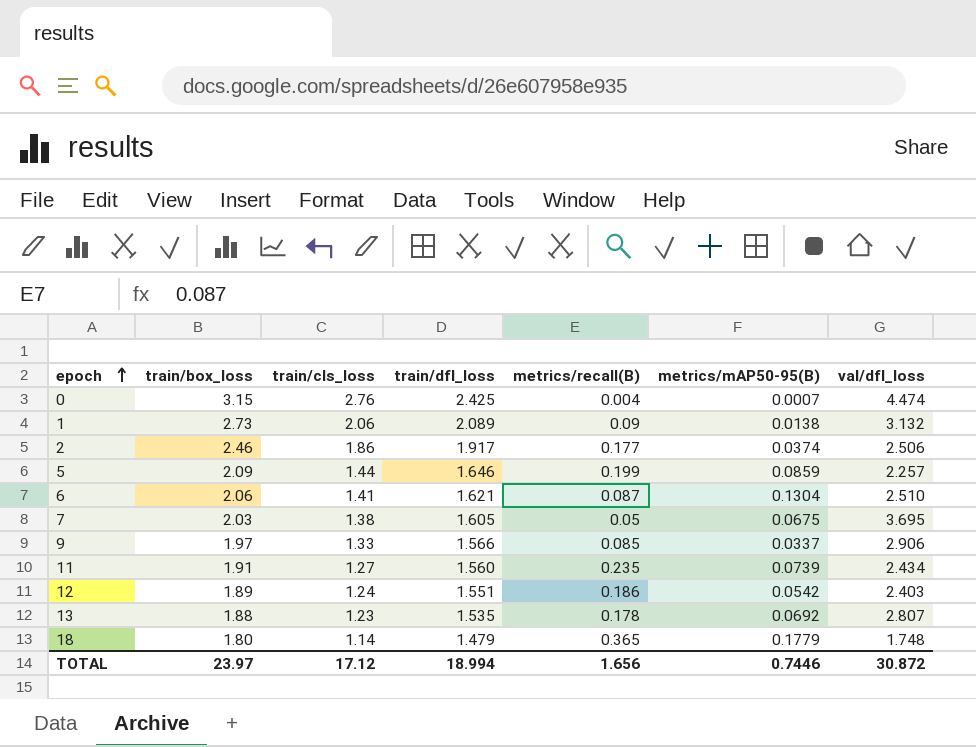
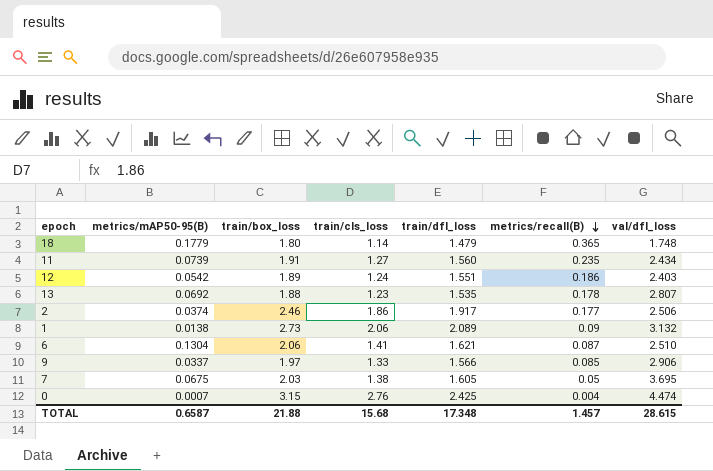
row order: epoch ascending -> metrics/recall(B) descending
column metrics/mAP50-95(B) | position: 6 -> 2
row 5: 2.09 | 1.44 | 1.646 | 0.199 | 0.0859 | 2.257 -> none
TOTAL | metrics/mAP50-95(B): 0.7446 -> 0.6587
TOTAL | train/box_loss: 23.97 -> 21.88
TOTAL | train/cls_loss: 17.12 -> 15.68
TOTAL | train/dfl_loss: 18.994 -> 17.348
TOTAL | metrics/recall(B): 1.656 -> 1.457
TOTAL | val/dfl_loss: 30.872 -> 28.615

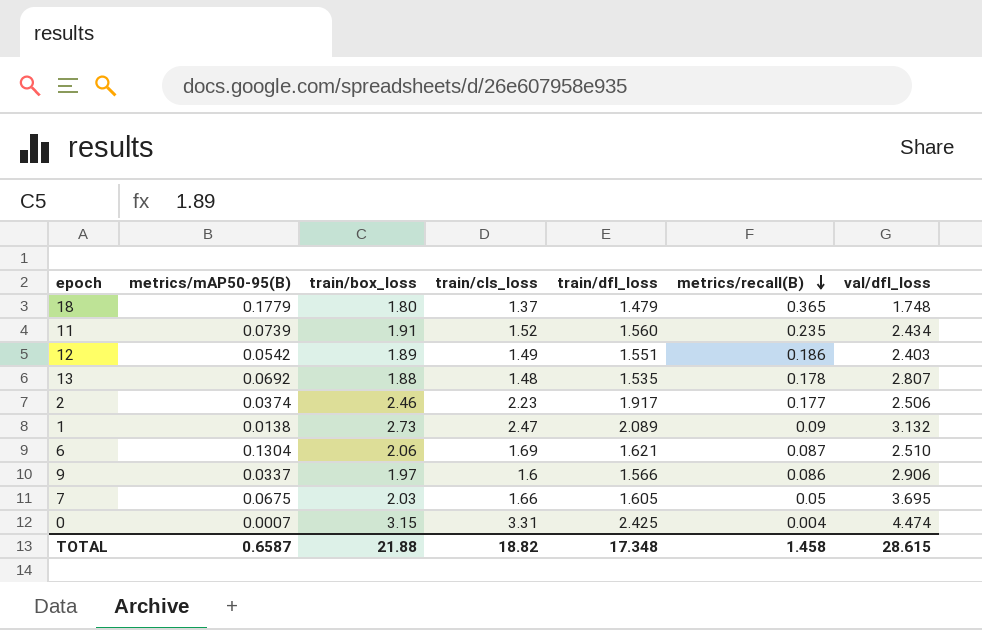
18 | train/cls_loss: 1.14 -> 1.37
11 | train/cls_loss: 1.27 -> 1.52
12 | train/cls_loss: 1.24 -> 1.49
13 | train/cls_loss: 1.23 -> 1.48
2 | train/cls_loss: 1.86 -> 2.23
1 | train/cls_loss: 2.06 -> 2.47
6 | train/cls_loss: 1.41 -> 1.69
9 | train/cls_loss: 1.33 -> 1.6
9 | metrics/recall(B): 0.085 -> 0.086
7 | train/cls_loss: 1.38 -> 1.66
0 | train/cls_loss: 2.76 -> 3.31
TOTAL | train/cls_loss: 15.68 -> 18.82
TOTAL | metrics/recall(B): 1.457 -> 1.458

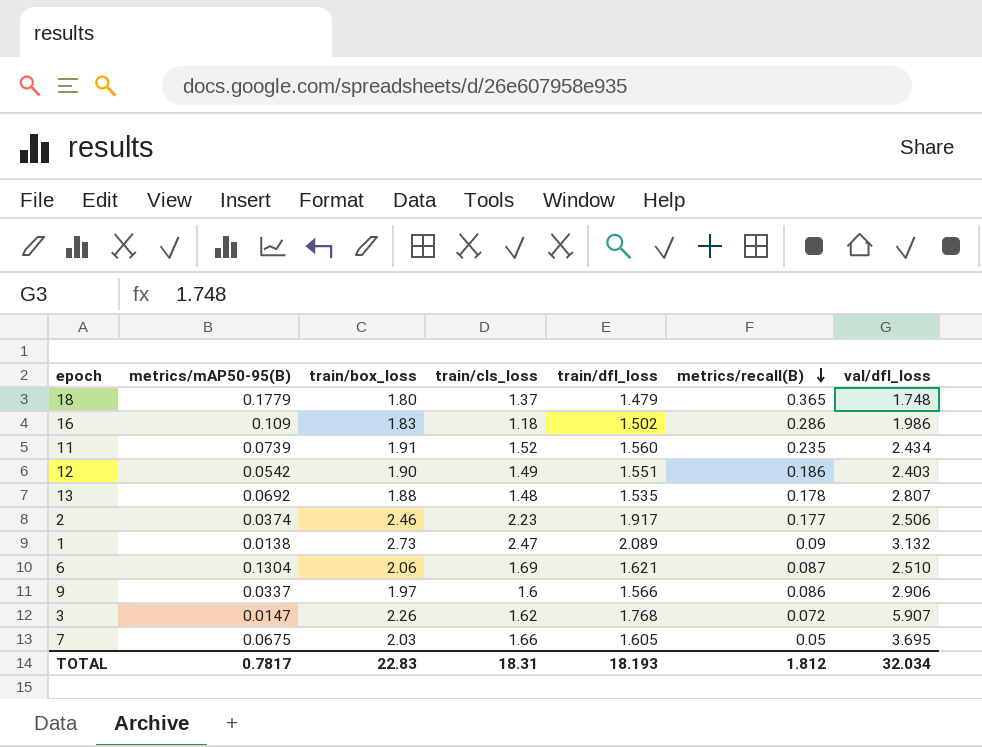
row 0: 0.0007 | 3.15 | 3.31 | 2.425 | 0.004 | 4.474 -> none
row 16: none -> 0.109 | 1.83 | 1.18 | 1.502 | 0.286 | 1.986
12 | train/box_loss: 1.89 -> 1.90
row 3: none -> 0.0147 | 2.26 | 1.62 | 1.768 | 0.072 | 5.907
TOTAL | metrics/mAP50-95(B): 0.6587 -> 0.7817
TOTAL | train/box_loss: 21.88 -> 22.83
TOTAL | train/cls_loss: 18.82 -> 18.31
TOTAL | train/dfl_loss: 17.348 -> 18.193
TOTAL | metrics/recall(B): 1.458 -> 1.812
TOTAL | val/dfl_loss: 28.615 -> 32.034

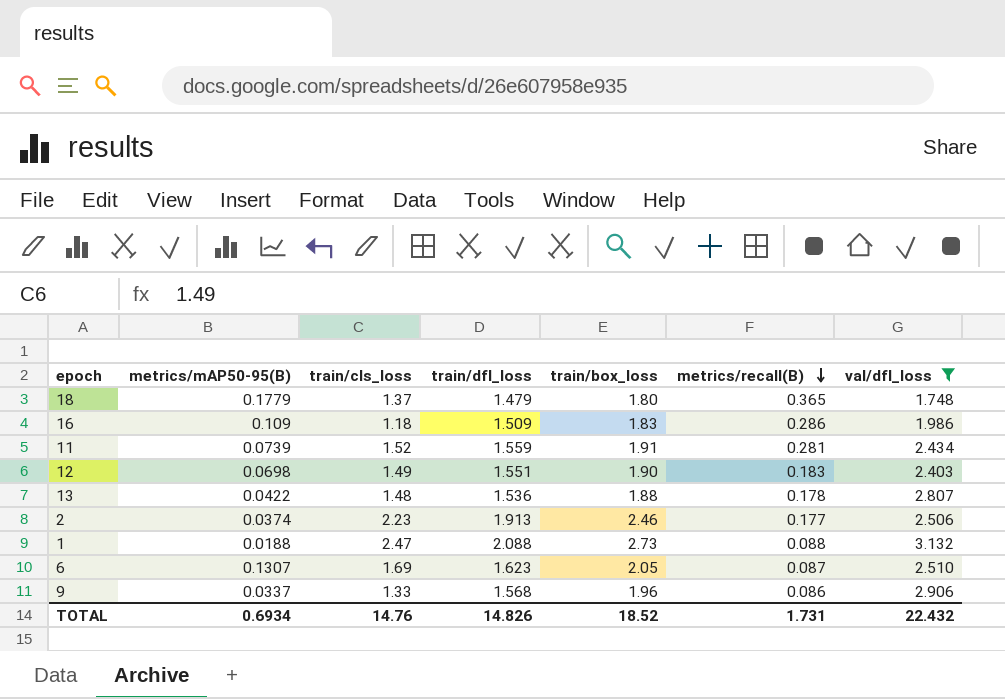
filter: none -> val/dfl_loss <= 3.132
column train/box_loss | position: 3 -> 5
16 | train/dfl_loss: 1.502 -> 1.509
11 | train/dfl_loss: 1.560 -> 1.559
11 | metrics/recall(B): 0.235 -> 0.281
12 | metrics/mAP50-95(B): 0.0542 -> 0.0698
12 | metrics/recall(B): 0.186 -> 0.183
13 | metrics/mAP50-95(B): 0.0692 -> 0.0422
13 | train/dfl_loss: 1.535 -> 1.536
2 | train/dfl_loss: 1.917 -> 1.913
1 | metrics/mAP50-95(B): 0.0138 -> 0.0188
1 | train/dfl_loss: 2.089 -> 2.088
1 | metrics/recall(B): 0.09 -> 0.088
6 | metrics/mAP50-95(B): 0.1304 -> 0.1307
6 | train/dfl_loss: 1.621 -> 1.623
6 | train/box_loss: 2.06 -> 2.05
9 | train/cls_loss: 1.6 -> 1.33
9 | train/dfl_loss: 1.566 -> 1.568
9 | train/box_loss: 1.97 -> 1.96
TOTAL | metrics/mAP50-95(B): 0.7817 -> 0.6934
TOTAL | train/cls_loss: 18.31 -> 14.76
TOTAL | train/dfl_loss: 18.193 -> 14.826
TOTAL | train/box_loss: 22.83 -> 18.52
TOTAL | metrics/recall(B): 1.812 -> 1.731
TOTAL | val/dfl_loss: 32.034 -> 22.432

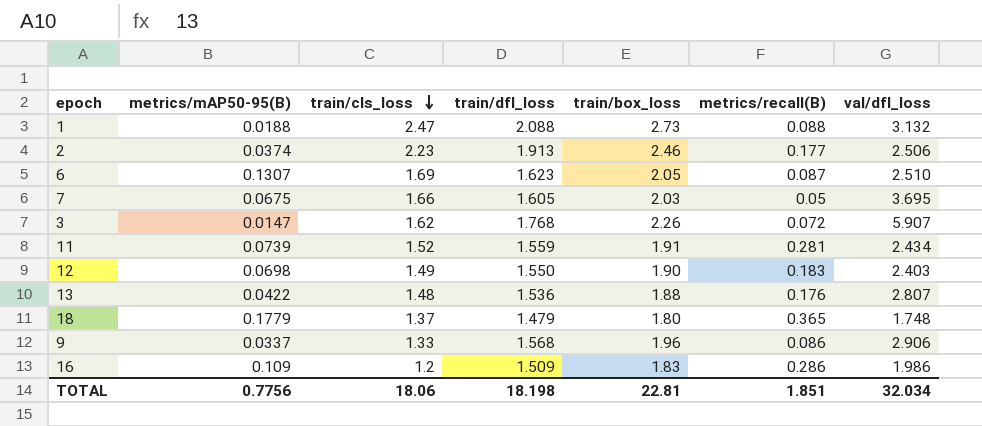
filter: val/dfl_loss <= 3.132 -> none
row order: metrics/recall(B) descending -> train/cls_loss descending
12 | train/dfl_loss: 1.551 -> 1.550
13 | metrics/recall(B): 0.178 -> 0.176
16 | train/cls_loss: 1.18 -> 1.2
TOTAL | metrics/mAP50-95(B): 0.6934 -> 0.7756
TOTAL | train/cls_loss: 14.76 -> 18.06
TOTAL | train/dfl_loss: 14.826 -> 18.198
TOTAL | train/box_loss: 18.52 -> 22.81
TOTAL | metrics/recall(B): 1.731 -> 1.851
TOTAL | val/dfl_loss: 22.432 -> 32.034

